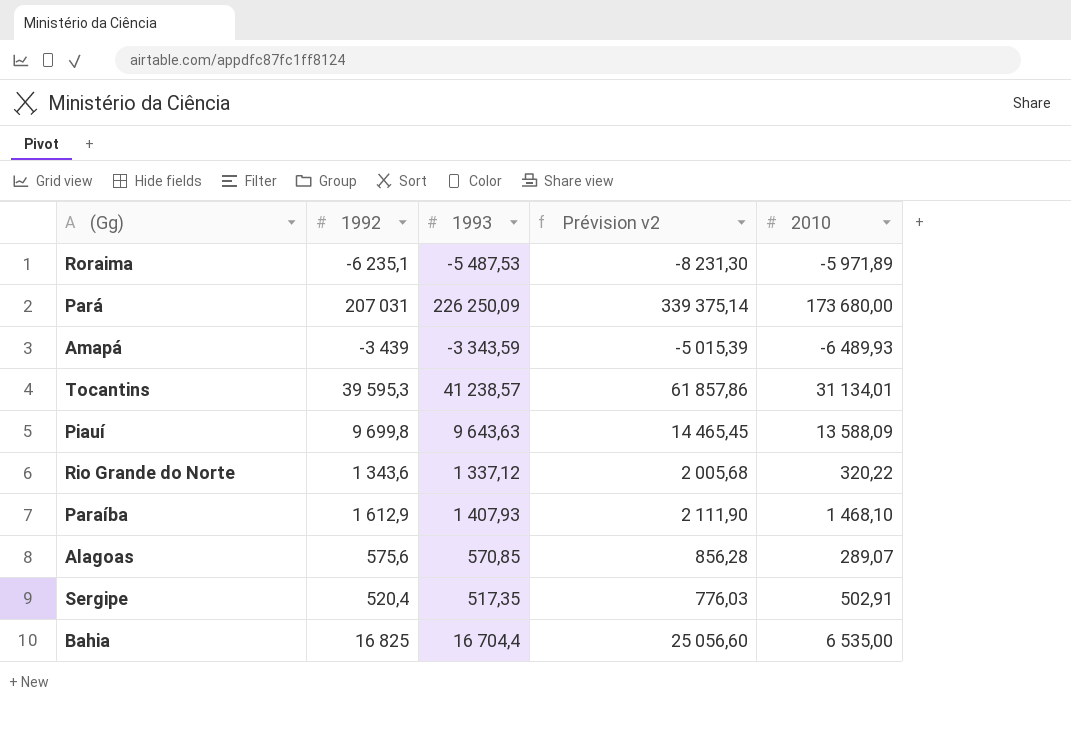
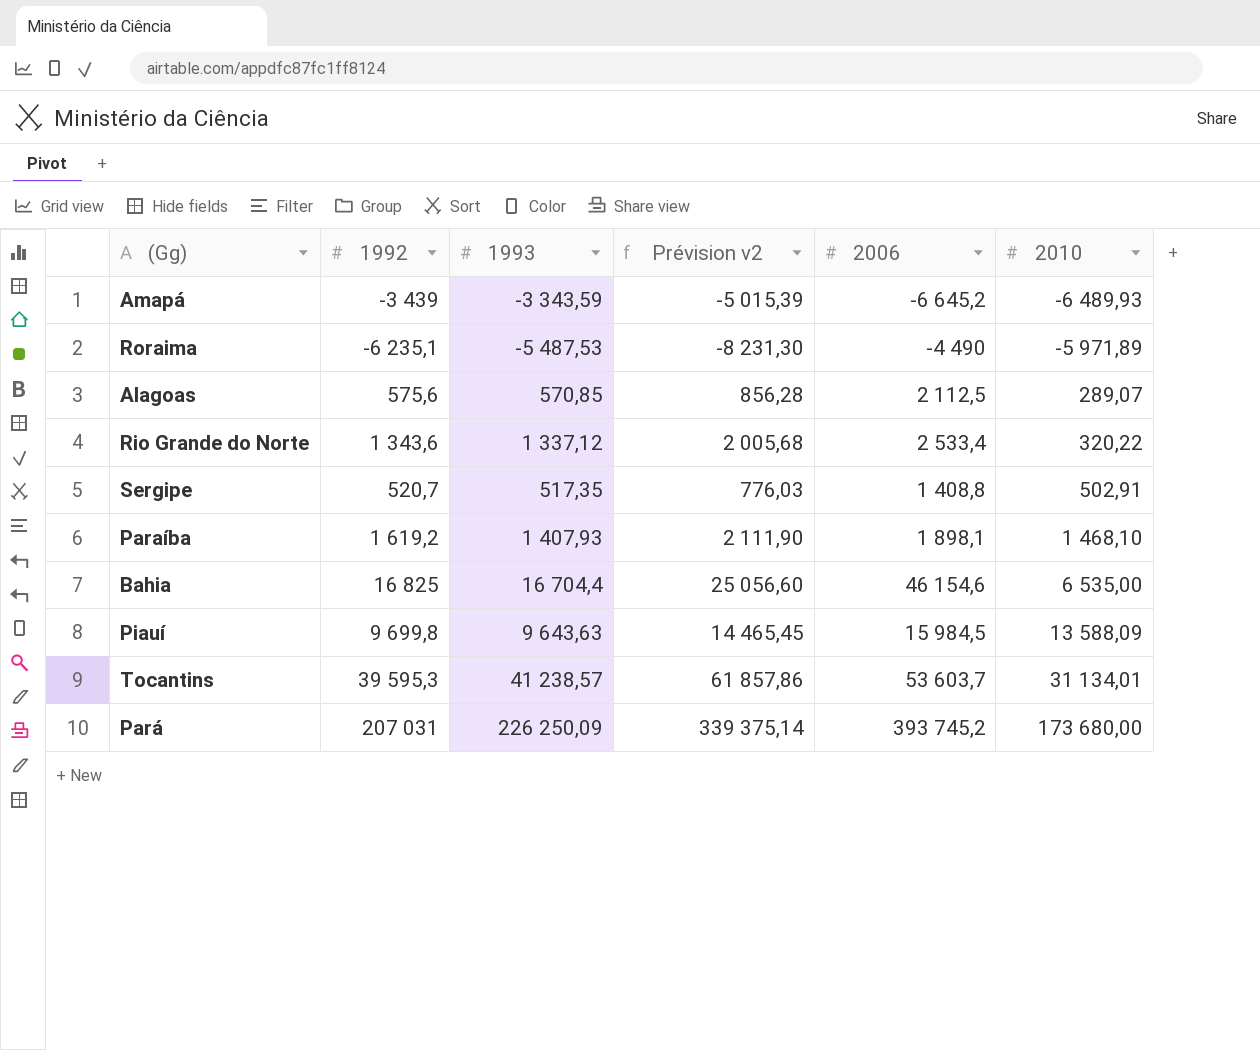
row order: none -> 2010 ascending
column 2006 | position: none -> 5
Sergipe | 1992: 520,4 -> 520,7
Paraíba | 1992: 1 612,9 -> 1 619,2

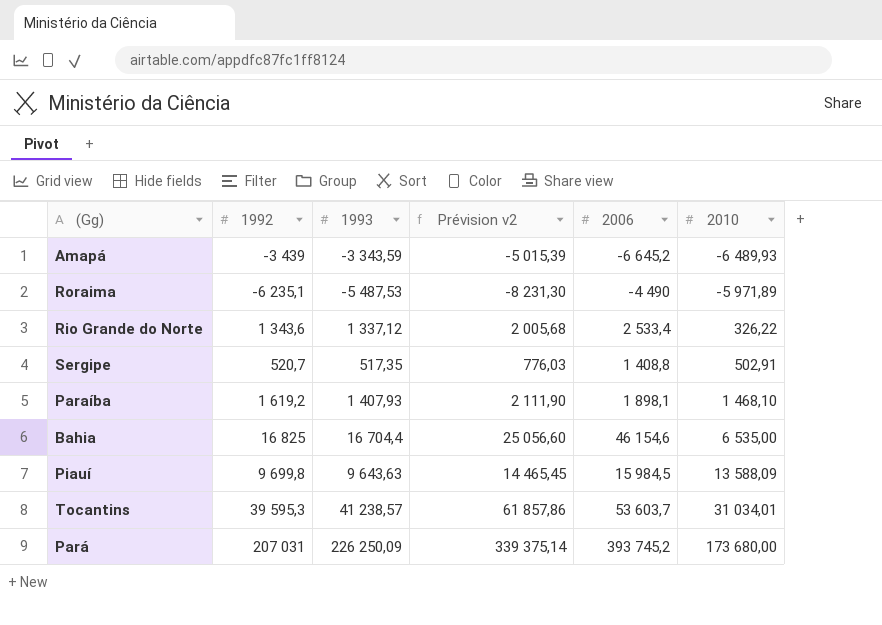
row Alagoas: 575,6 | 570,85 | 856,28 | 2 112,5 | 289,07 -> none
Rio Grande do Norte | 2010: 320,22 -> 326,22
Tocantins | 2010: 31 134,01 -> 31 034,01

